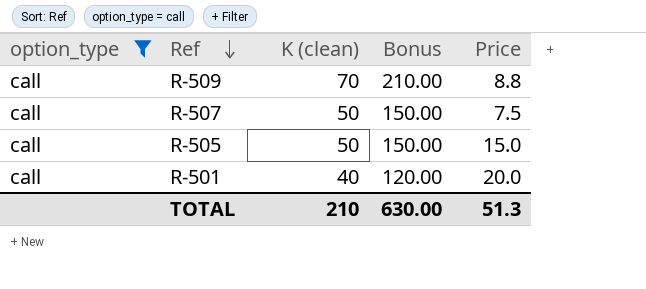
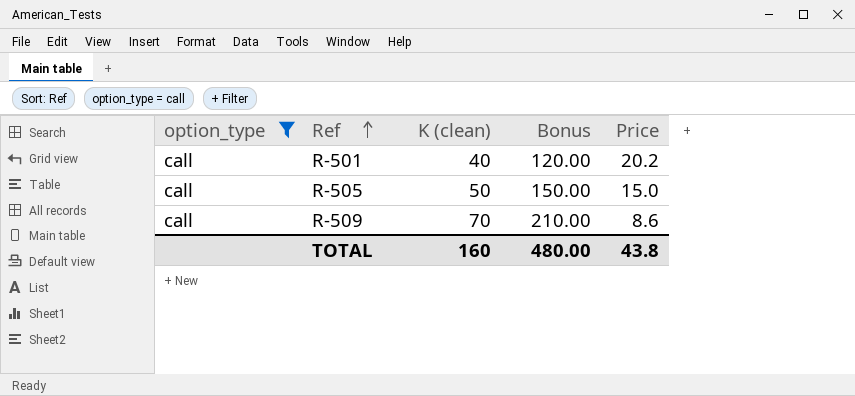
row order: Ref descending -> Ref ascending
row R-507: call | 50 | 150.00 | 7.5 -> none
R-501 | Price: 20.0 -> 20.2
R-509 | Price: 8.8 -> 8.6
TOTAL | K (clean): 210 -> 160
TOTAL | Bonus: 630.00 -> 480.00
TOTAL | Price: 51.3 -> 43.8

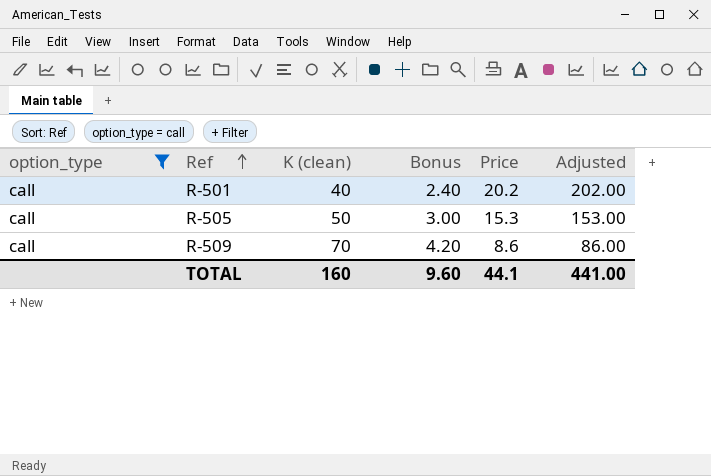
column Bonus | formula: [K (clean)] * 3 -> [K (clean)] * 0.06
column Adjusted | formula: none -> [Price] * 10
R-505 | Price: 15.0 -> 15.3
TOTAL | Bonus: 480.00 -> 9.60
TOTAL | Price: 43.8 -> 44.1

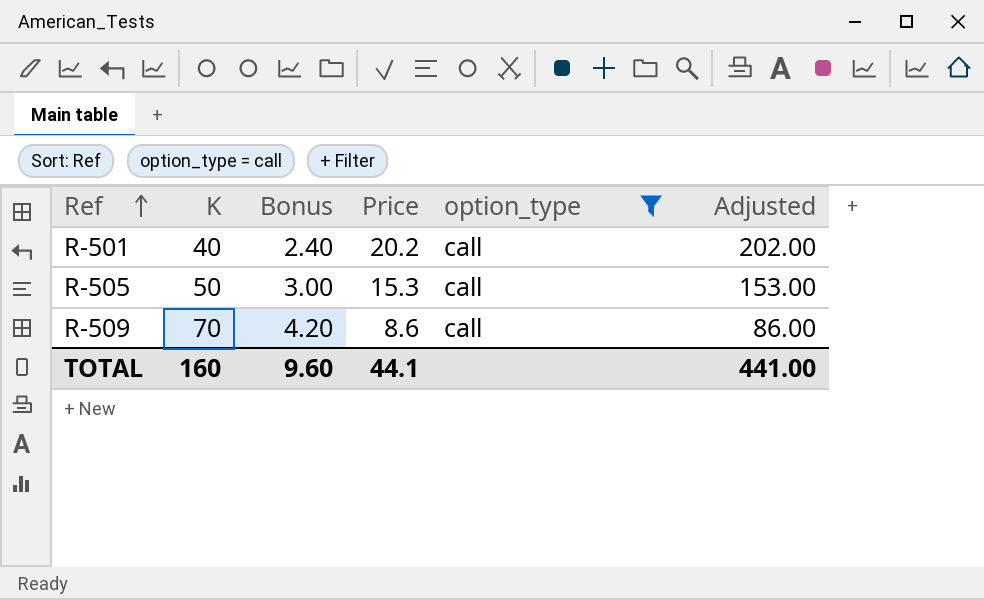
column name: K (clean) -> K
column option_type | position: 1 -> 5

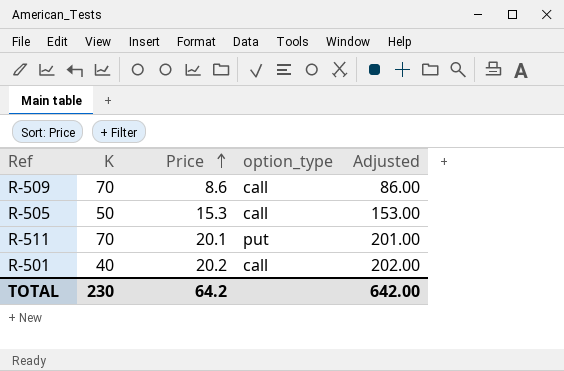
filter: option_type = call -> none
row order: Ref ascending -> Price ascending
column Bonus | formula: [K] * 0.06 -> none
TOTAL | K: 160 -> 230
TOTAL | Price: 44.1 -> 64.2
TOTAL | Adjusted: 441.00 -> 642.00

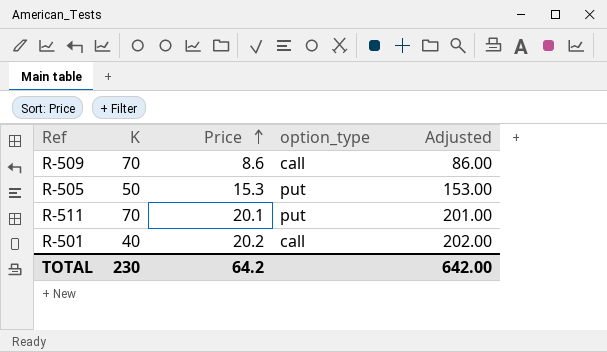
R-505 | option_type: call -> put

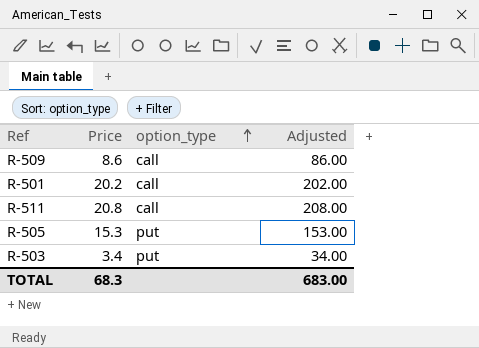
row order: Price ascending -> option_type ascending
column K | position: 2 -> none
R-511 | Price: 20.1 -> 20.8
R-511 | option_type: put -> call
R-511 | Adjusted: 201.00 -> 208.00
row R-503: none -> 3.4 | put | 34.00
TOTAL | Price: 64.2 -> 68.3
TOTAL | Adjusted: 642.00 -> 683.00

